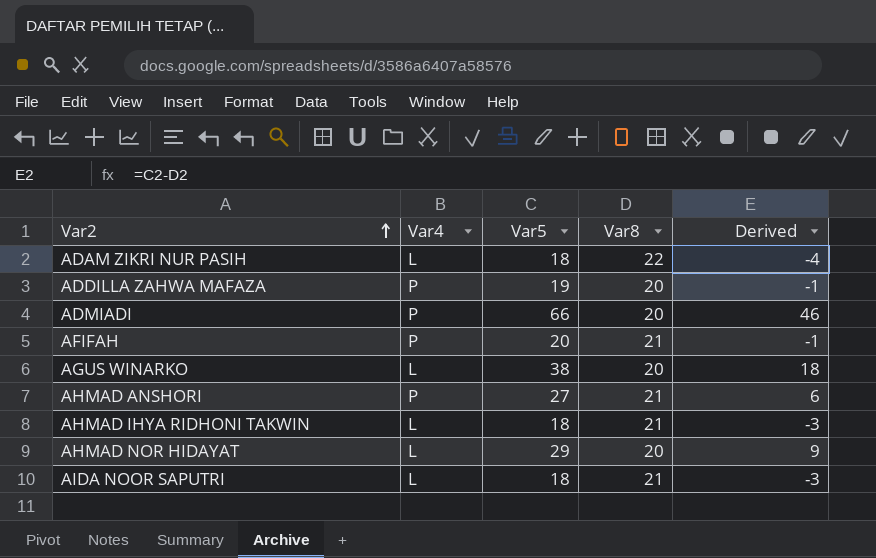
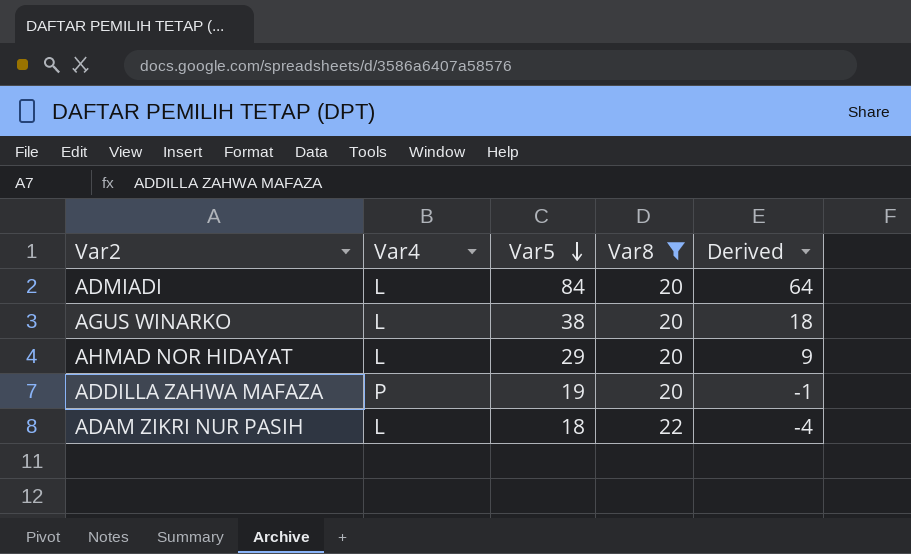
filter: none -> Var8 != 21
row order: Var2 ascending -> Var5 descending
ADMIADI | Var4: P -> L
ADMIADI | Var5: 66 -> 84
ADMIADI | Derived: 46 -> 64

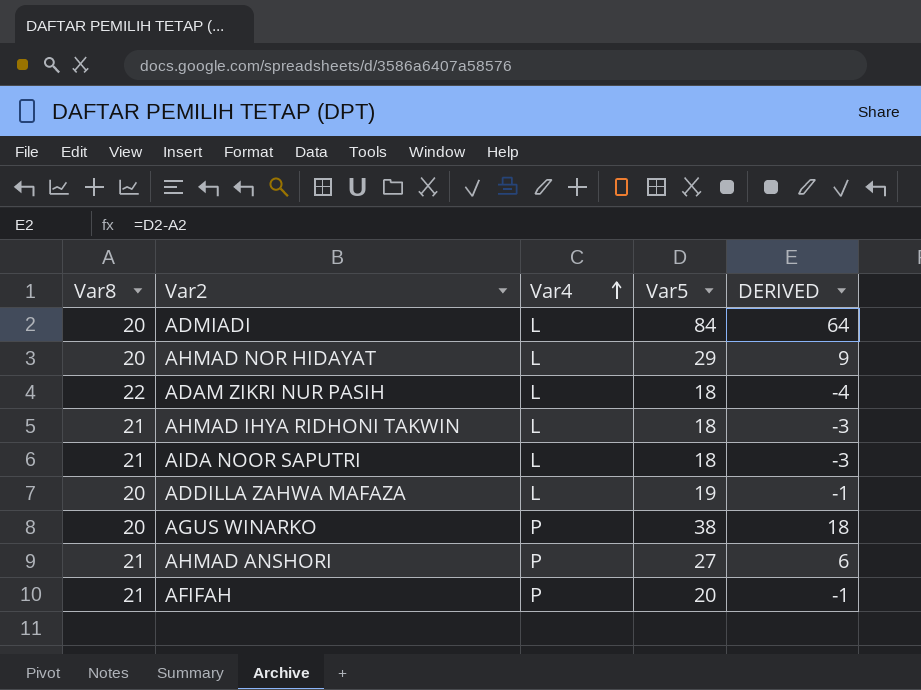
filter: Var8 != 21 -> none
row order: Var5 descending -> Var4 ascending
column Var8 | position: 4 -> 1
column name: Derived -> DERIVED
ADDILLA ZAHWA MAFAZA | Var4: P -> L
AGUS WINARKO | Var4: L -> P

